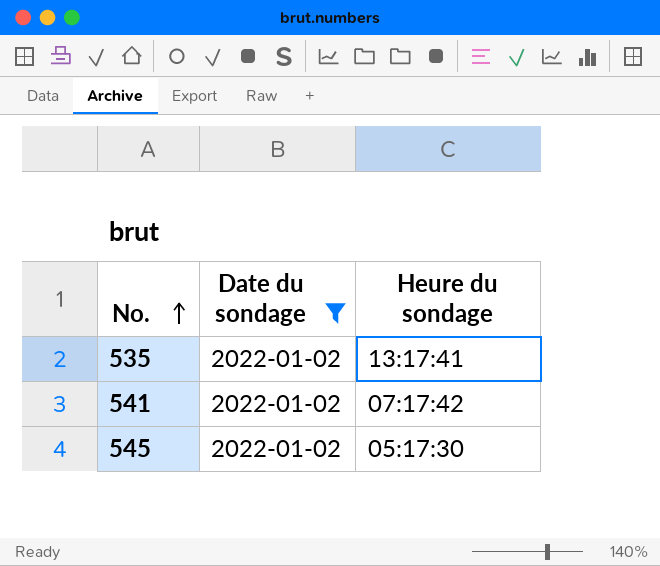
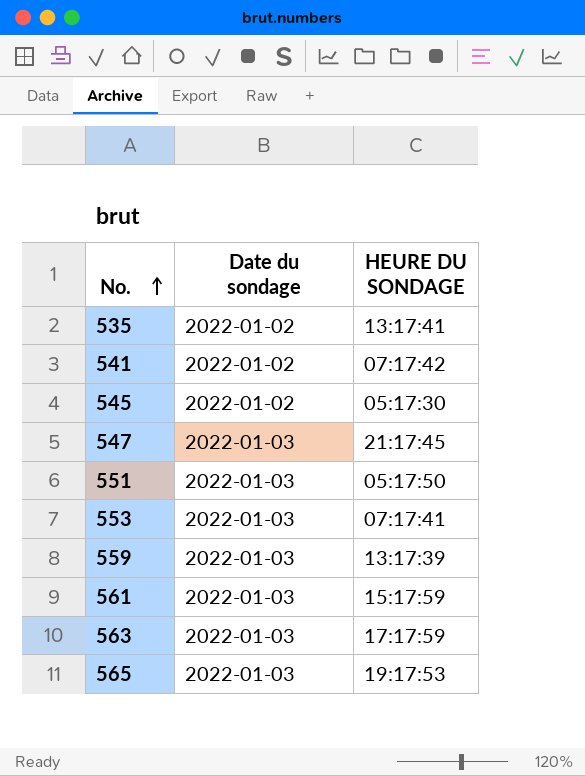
filter: Date du sondage = 2022-01-02 -> none
column name: Heure du sondage -> HEURE DU SONDAGE

